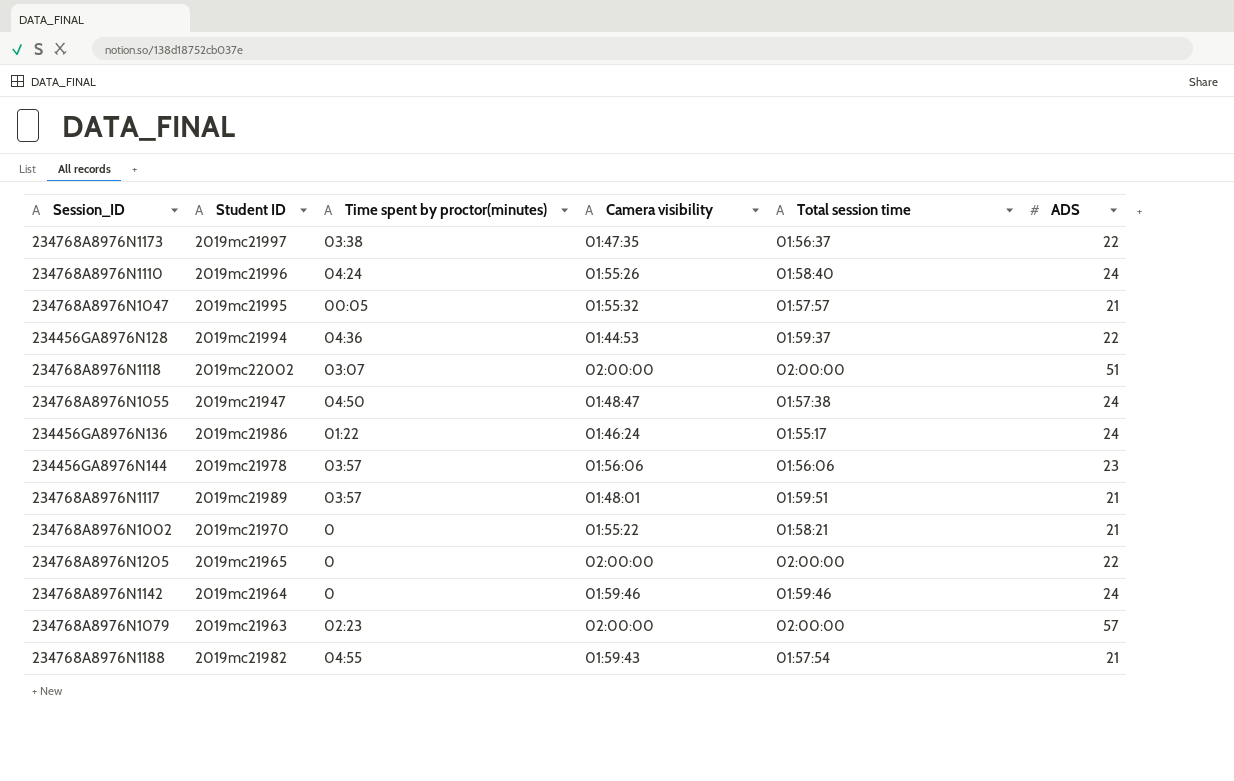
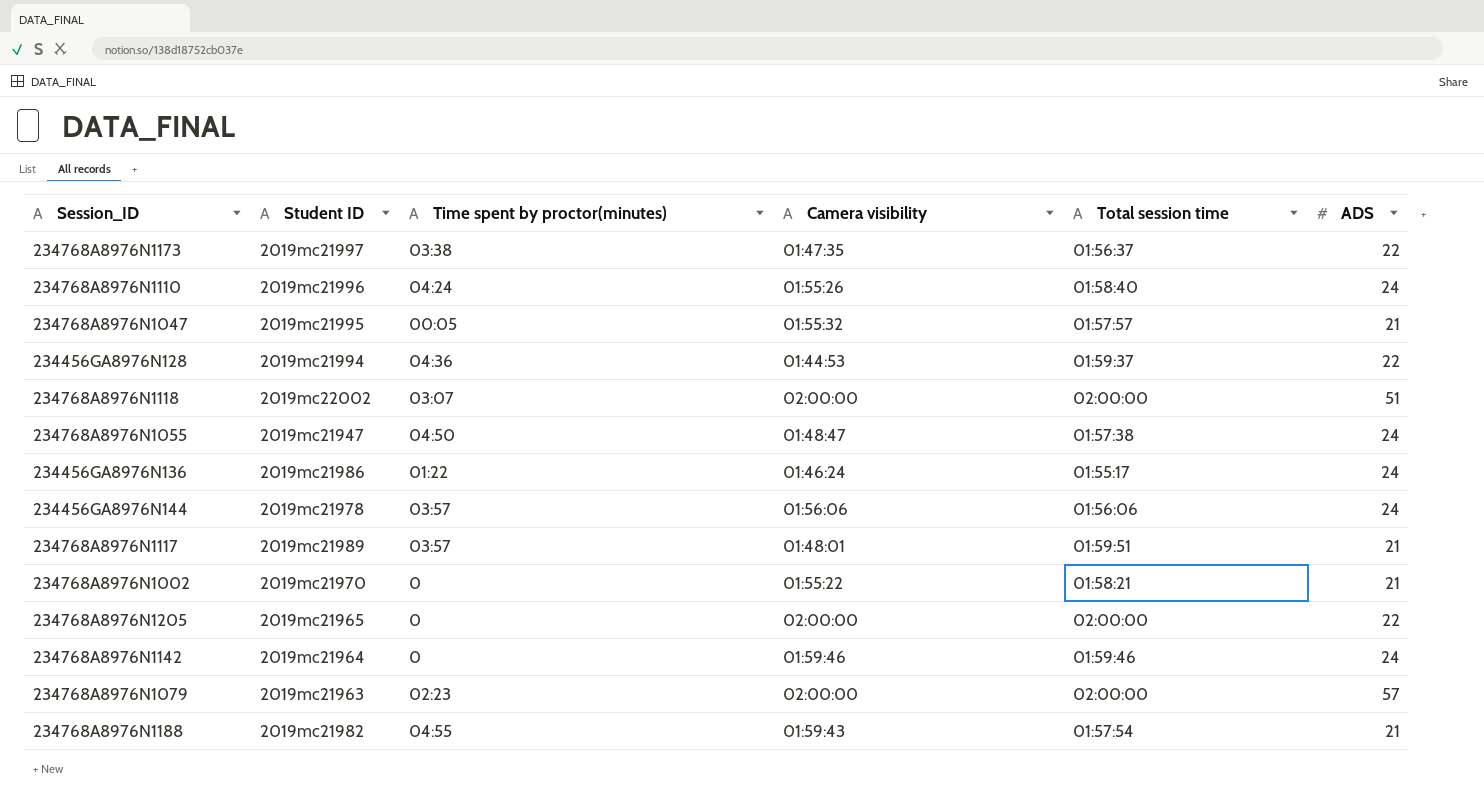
234456GA8976N144 | ADS: 23 -> 24

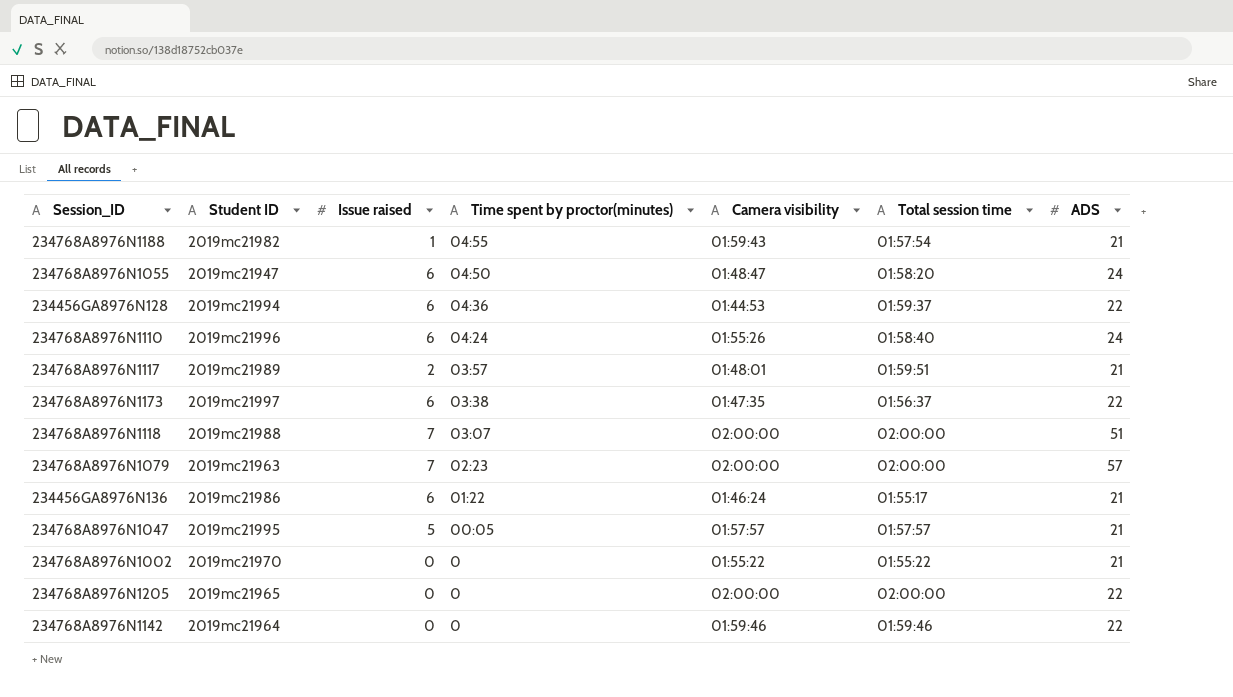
row order: none -> Time spent by proctor(minutes) descending
column Issue raised | position: none -> 3
row 234456GA8976N144: 2019mc21978 | 03:57 | 01:56:06 | 01:56:06 | 24 -> none
234768A8976N1055 | Total session time: 01:57:38 -> 01:58:20
234768A8976N1118 | Student ID: 2019mc22002 -> 2019mc21988
234456GA8976N136 | ADS: 24 -> 21
234768A8976N1047 | Camera visibility: 01:55:32 -> 01:57:57
234768A8976N1002 | Total session time: 01:58:21 -> 01:55:22
234768A8976N1142 | ADS: 24 -> 22

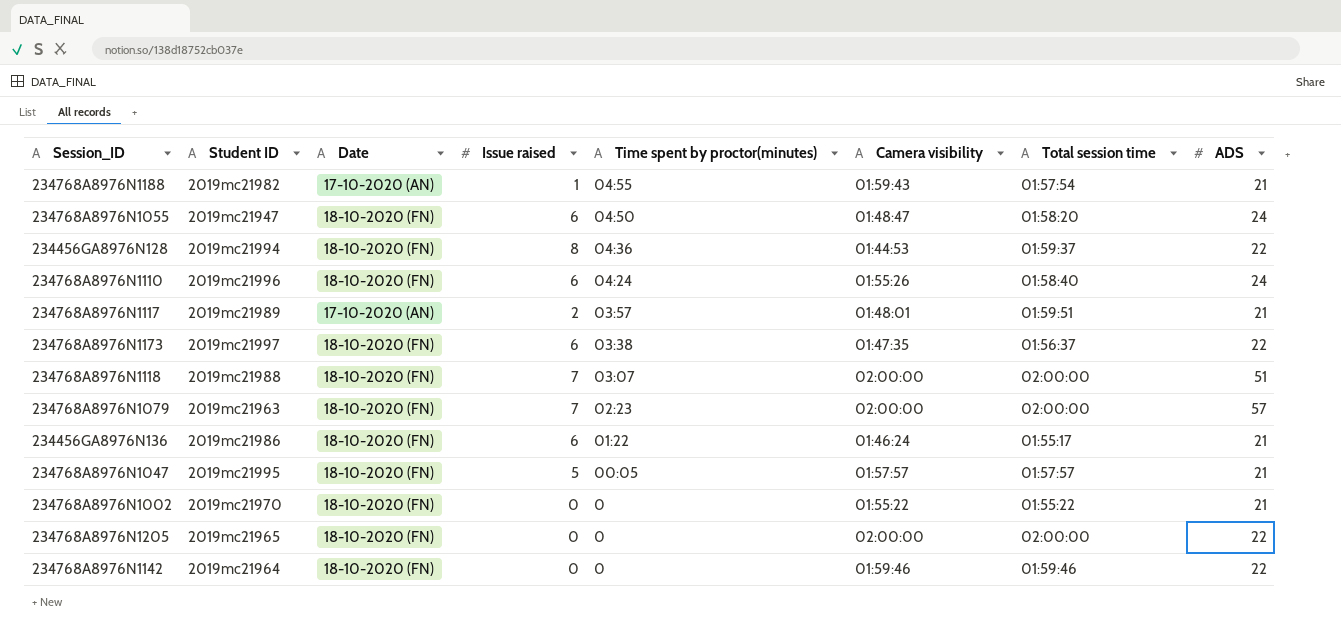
column Date | position: none -> 3
234456GA8976N128 | Issue raised: 6 -> 8

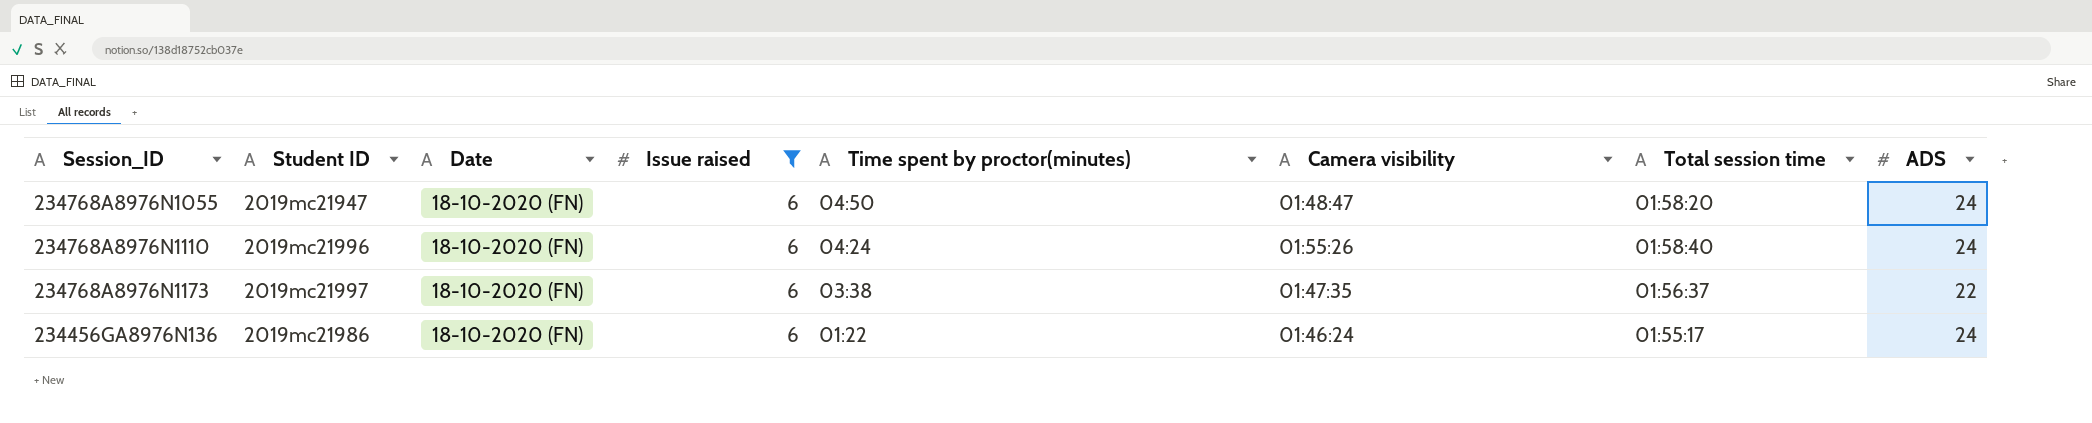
filter: none -> Issue raised = 6
234456GA8976N136 | ADS: 21 -> 24

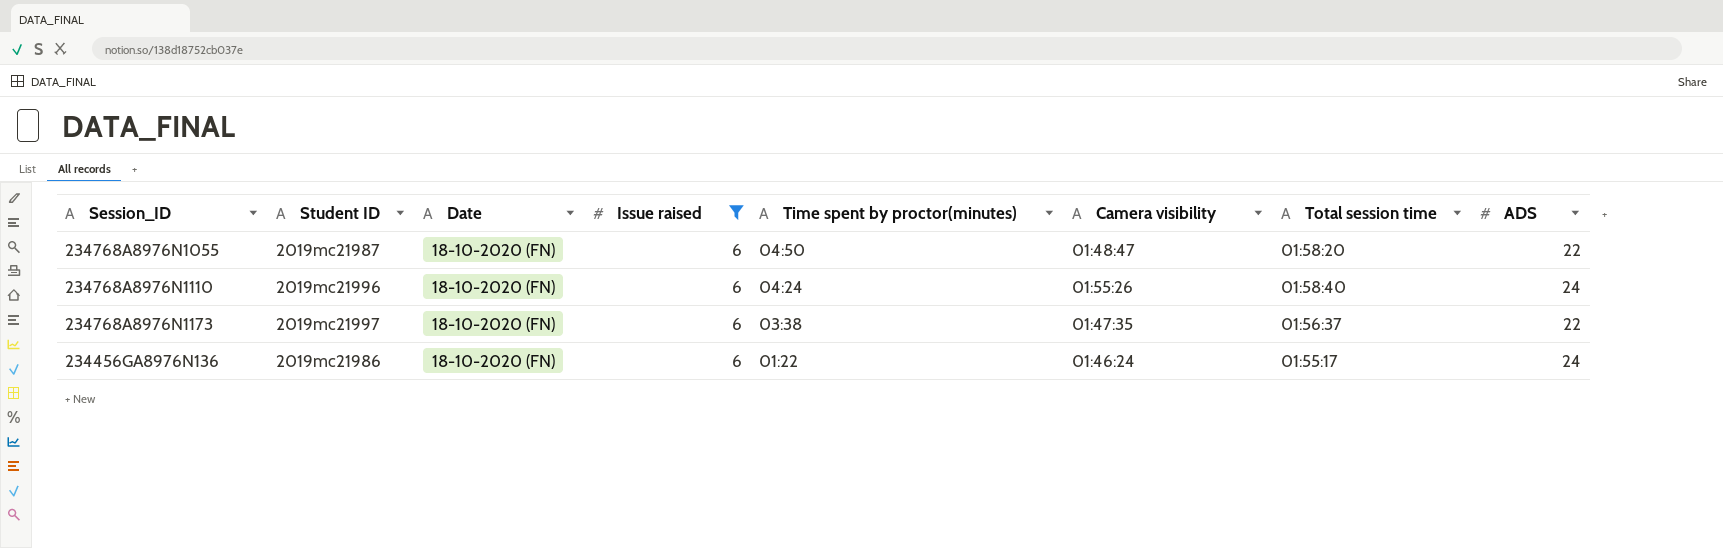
234768A8976N1055 | Student ID: 2019mc21947 -> 2019mc21987
234768A8976N1055 | ADS: 24 -> 22

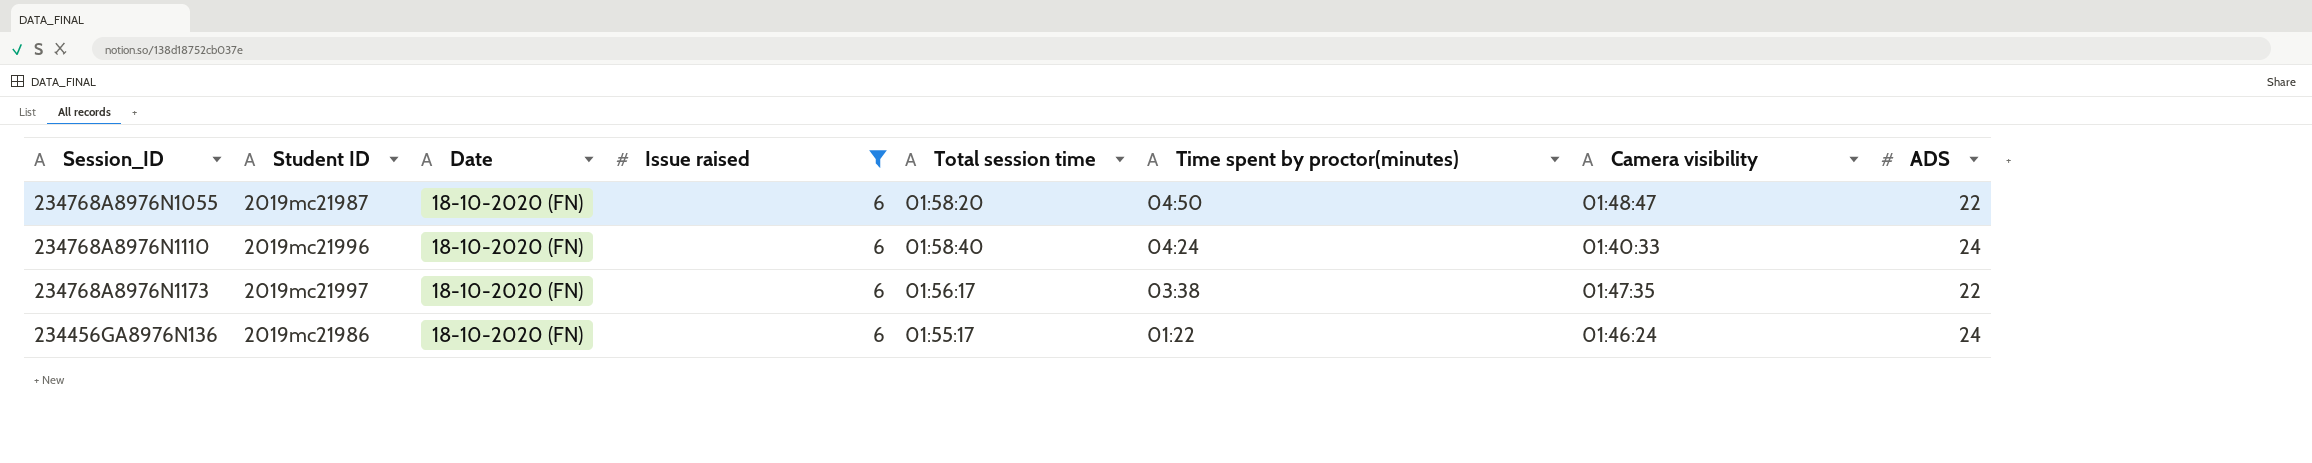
column Total session time | position: 7 -> 5
234768A8976N1110 | Camera visibility: 01:55:26 -> 01:40:33
234768A8976N1173 | Total session time: 01:56:37 -> 01:56:17

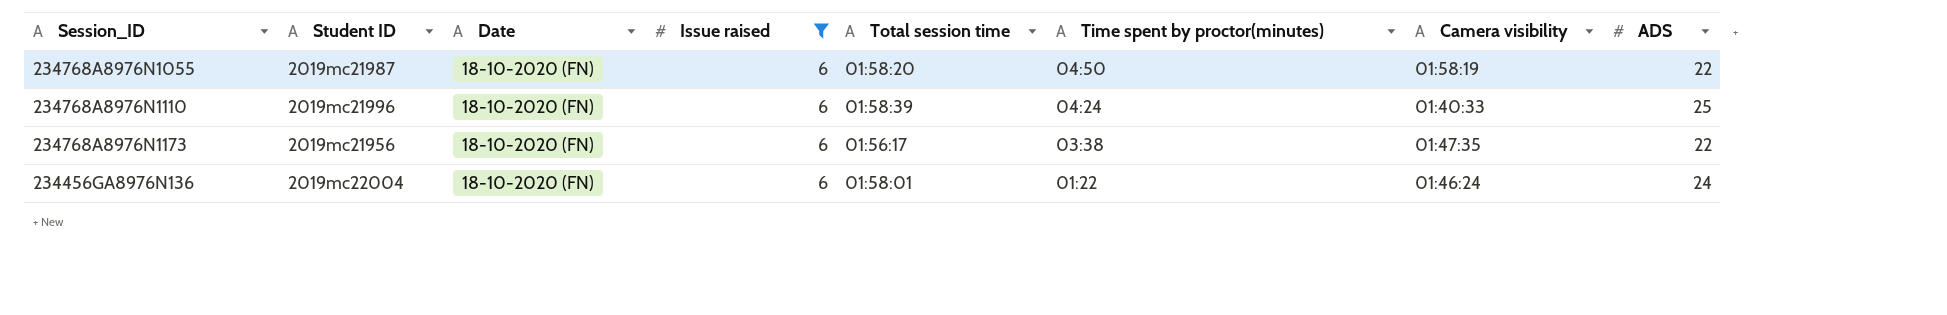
234768A8976N1055 | Camera visibility: 01:48:47 -> 01:58:19
234768A8976N1110 | Total session time: 01:58:40 -> 01:58:39
234768A8976N1110 | ADS: 24 -> 25
234768A8976N1173 | Student ID: 2019mc21997 -> 2019mc21956
234456GA8976N136 | Student ID: 2019mc21986 -> 2019mc22004
234456GA8976N136 | Total session time: 01:55:17 -> 01:58:01

